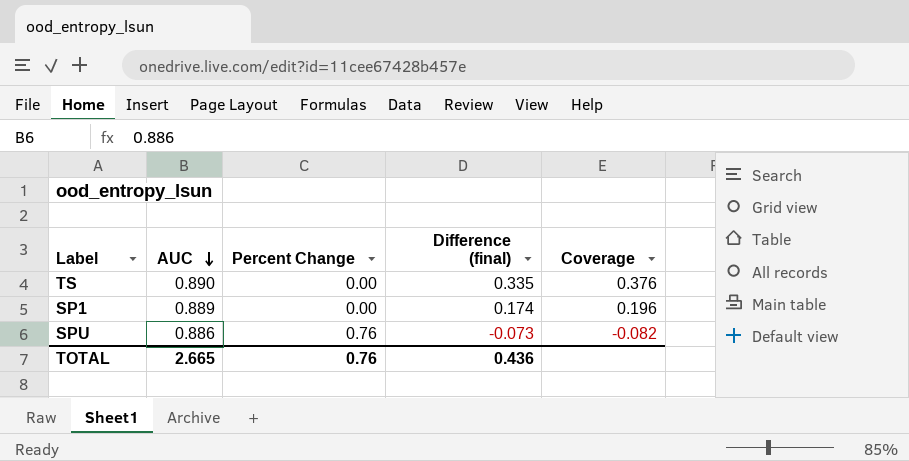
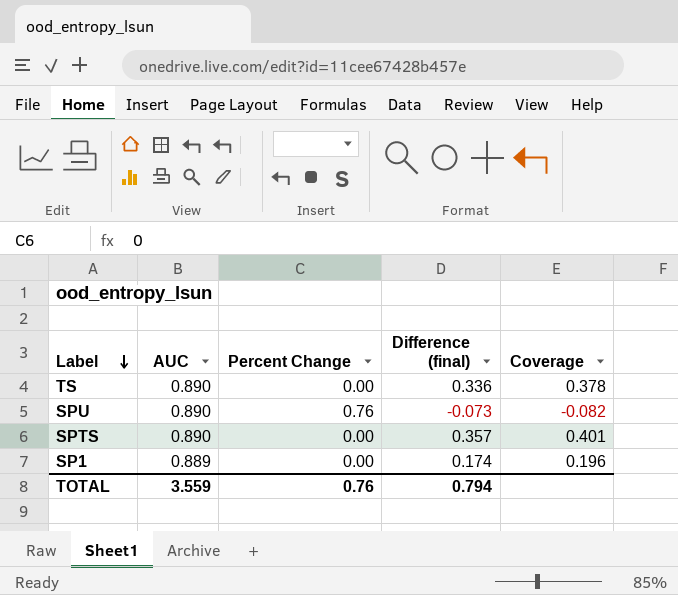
row order: AUC descending -> Label descending
TS | Difference (final): 0.335 -> 0.336
TS | Coverage: 0.376 -> 0.378
SPU | AUC: 0.886 -> 0.890
row SPTS: none -> 0.890 | 0.00 | 0.357 | 0.401
TOTAL | AUC: 2.665 -> 3.559
TOTAL | Difference (final): 0.436 -> 0.794

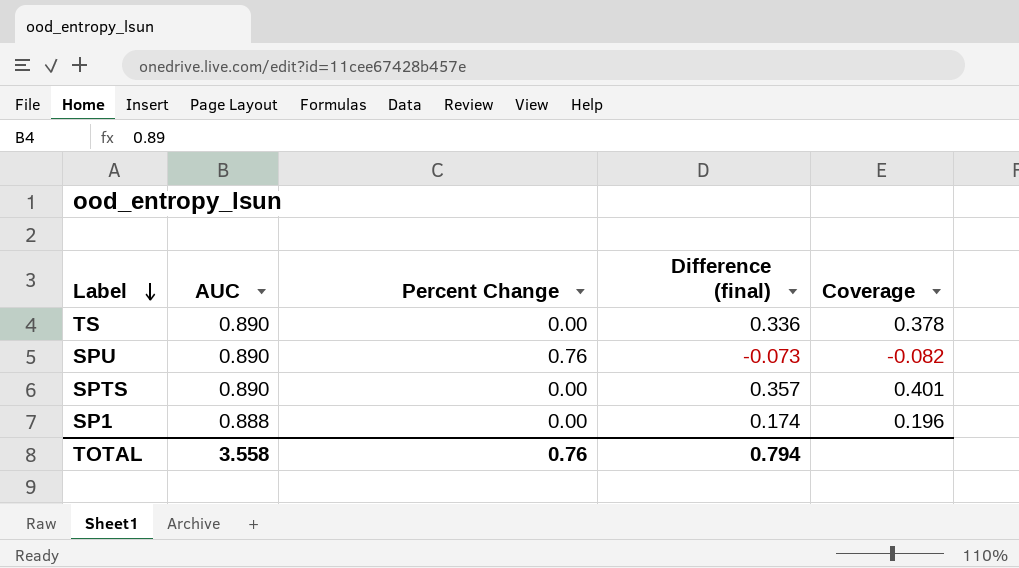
SP1 | AUC: 0.889 -> 0.888
TOTAL | AUC: 3.559 -> 3.558

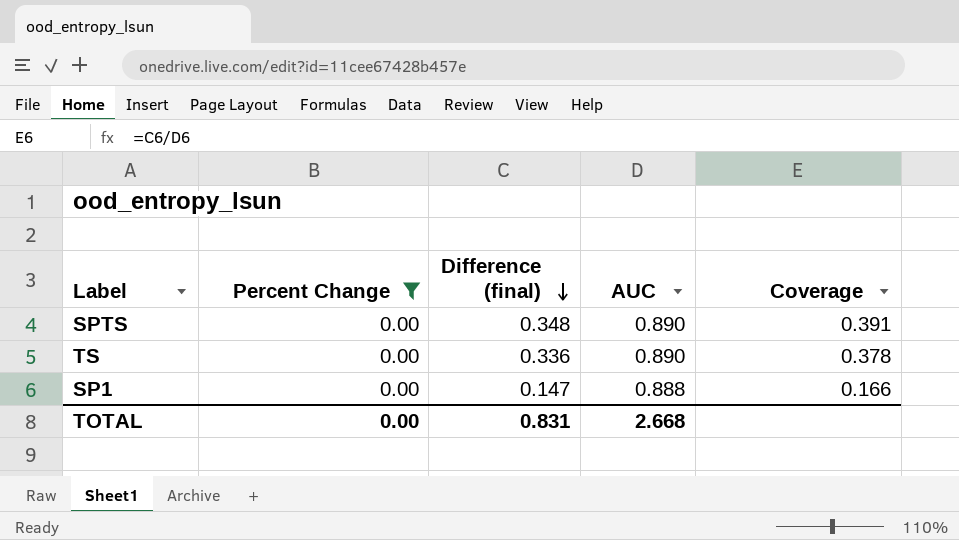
filter: none -> Percent Change = 0.00
row order: Label descending -> Difference (final) descending
column AUC | position: 2 -> 4
SPTS | Difference (final): 0.357 -> 0.348
SPTS | Coverage: 0.401 -> 0.391
SP1 | Difference (final): 0.174 -> 0.147
SP1 | Coverage: 0.196 -> 0.166
TOTAL | Percent Change: 0.76 -> 0.00
TOTAL | Difference (final): 0.794 -> 0.831
TOTAL | AUC: 3.558 -> 2.668

